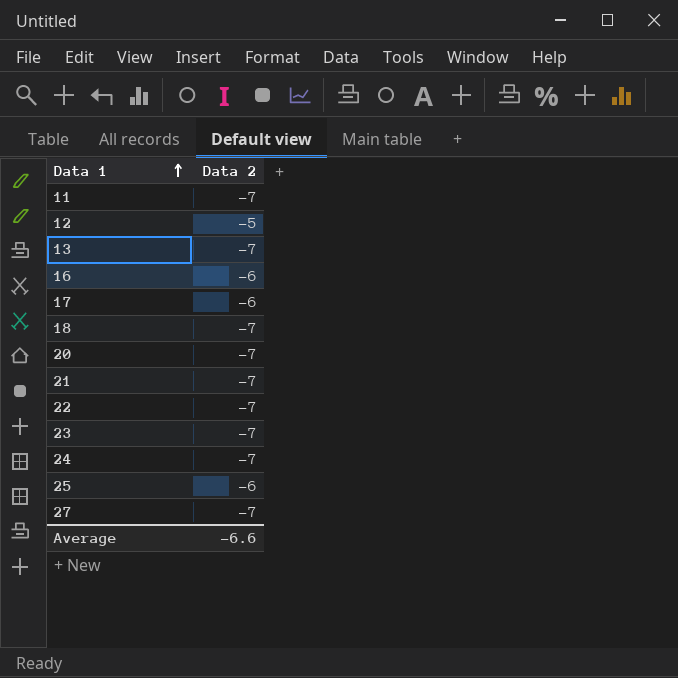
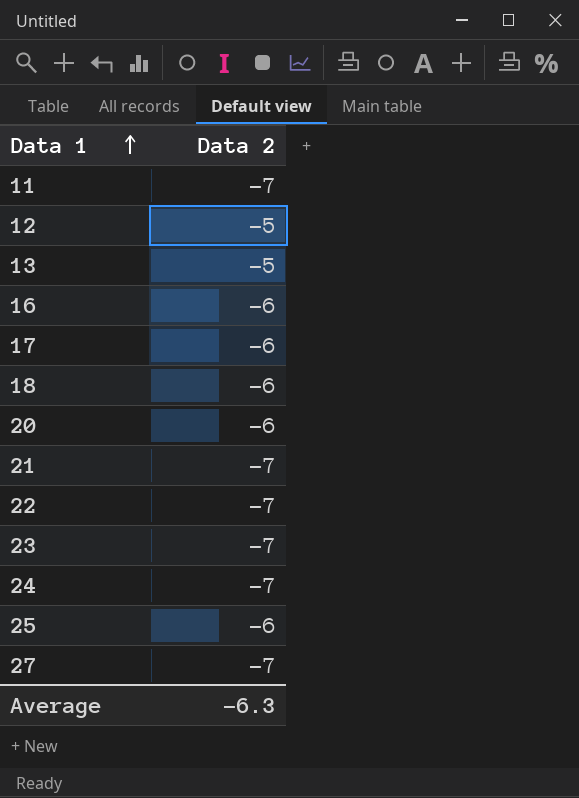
13 | Data 2: -7 -> -5
18 | Data 2: -7 -> -6
20 | Data 2: -7 -> -6
Average | Data 2: -6.6 -> -6.3

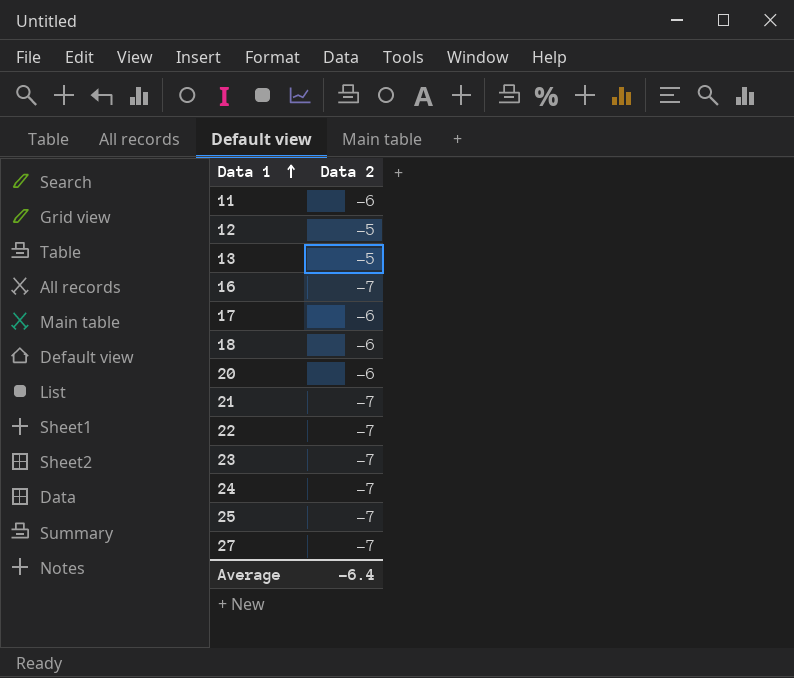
11 | Data 2: -7 -> -6
16 | Data 2: -6 -> -7
25 | Data 2: -6 -> -7
Average | Data 2: -6.3 -> -6.4

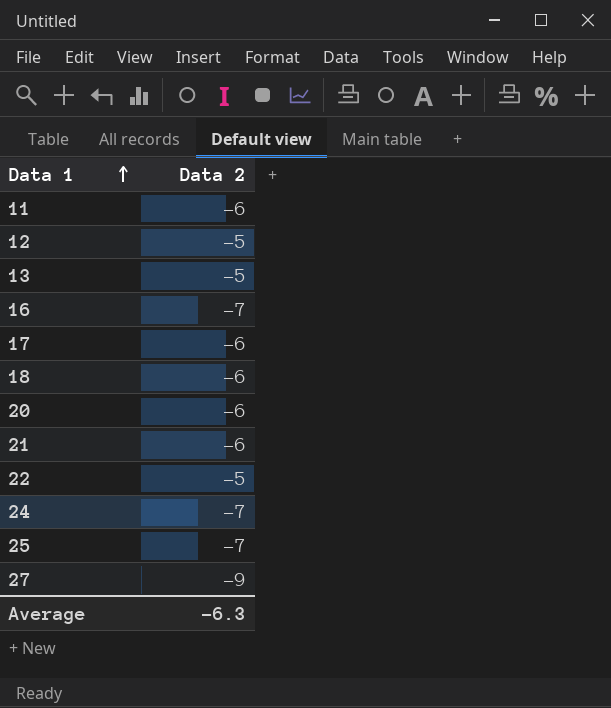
row 23: -7 -> none
21 | Data 2: -7 -> -6
22 | Data 2: -7 -> -5
27 | Data 2: -7 -> -9
Average | Data 2: -6.4 -> -6.3

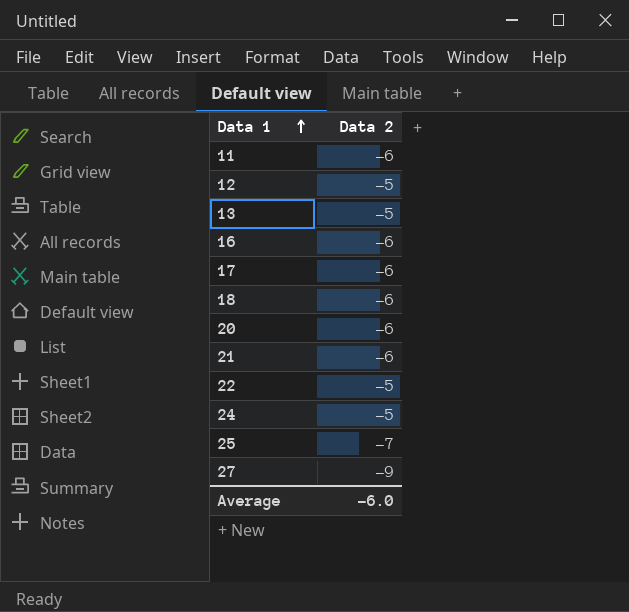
16 | Data 2: -7 -> -6
24 | Data 2: -7 -> -5
Average | Data 2: -6.3 -> -6.0

